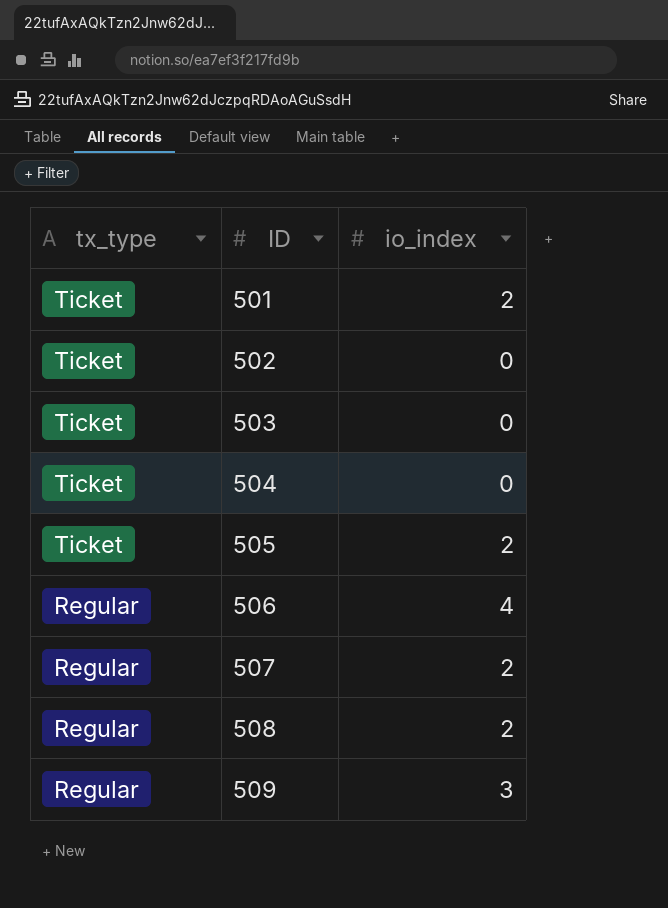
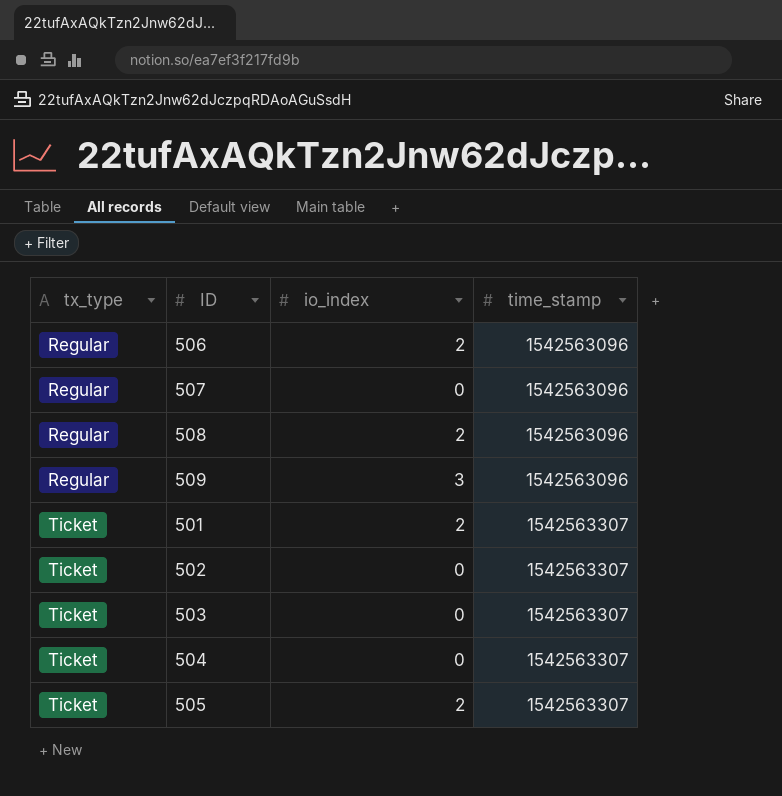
row order: tx_type descending -> tx_type ascending
column time_stamp | position: none -> 4
506 | io_index: 4 -> 2
507 | io_index: 2 -> 0

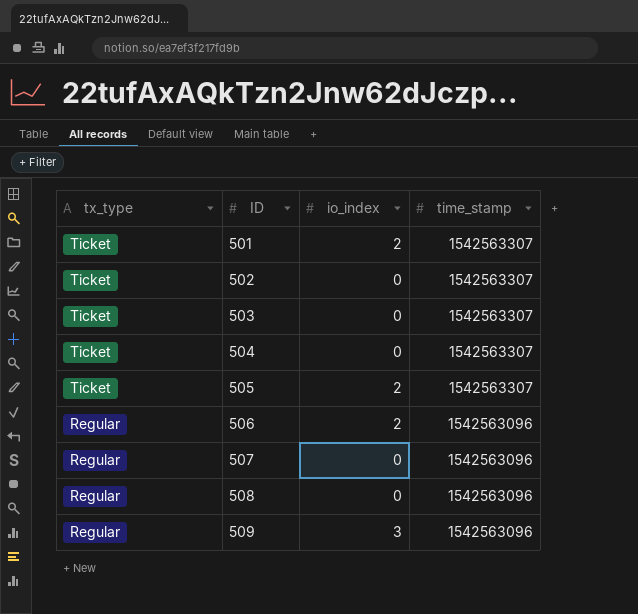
row order: tx_type ascending -> tx_type descending
508 | io_index: 2 -> 0

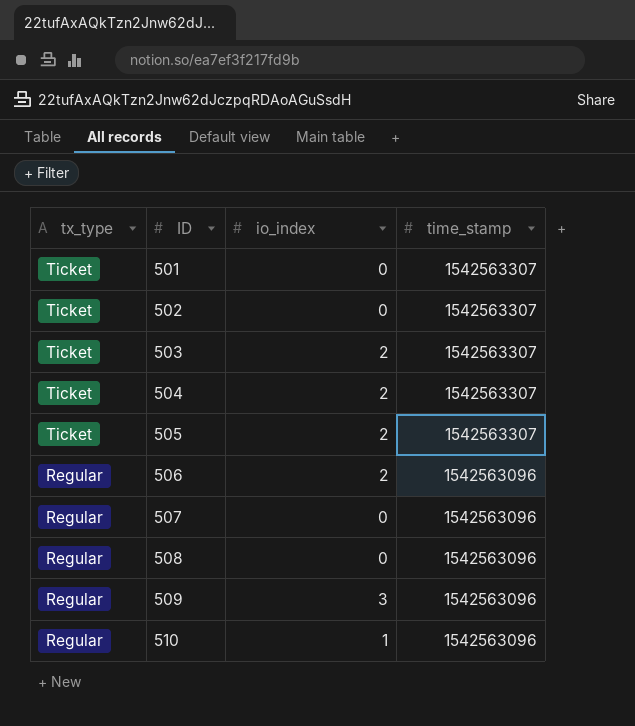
501 | io_index: 2 -> 0
503 | io_index: 0 -> 2
504 | io_index: 0 -> 2
row 510: none -> Regular | 1 | 1542563096

